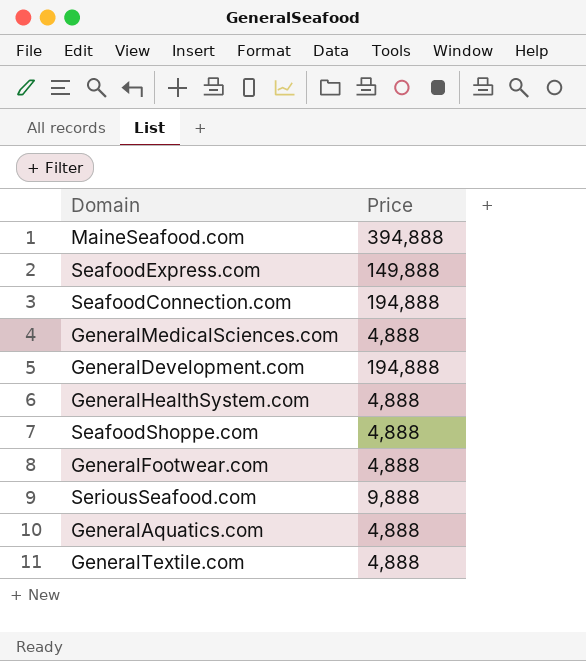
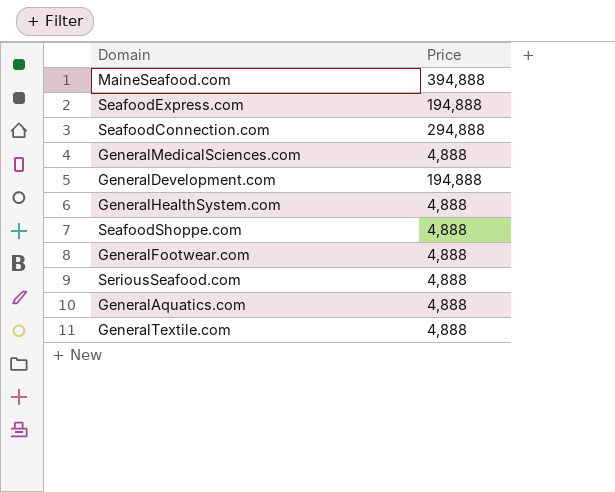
SeafoodExpress.com | Price: 149,888 -> 194,888
SeafoodConnection.com | Price: 194,888 -> 294,888
SeriousSeafood.com | Price: 9,888 -> 4,888

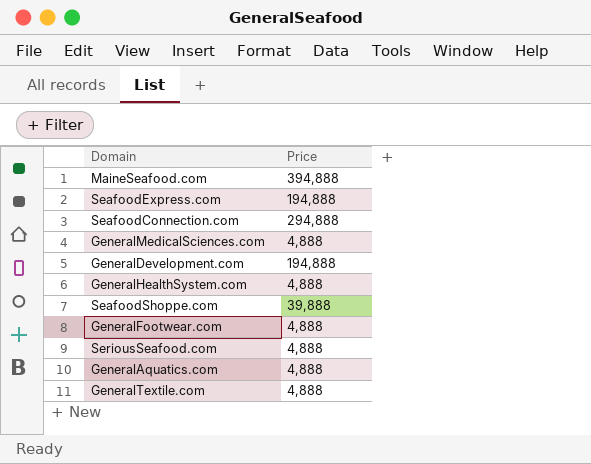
SeafoodShoppe.com | Price: 4,888 -> 39,888

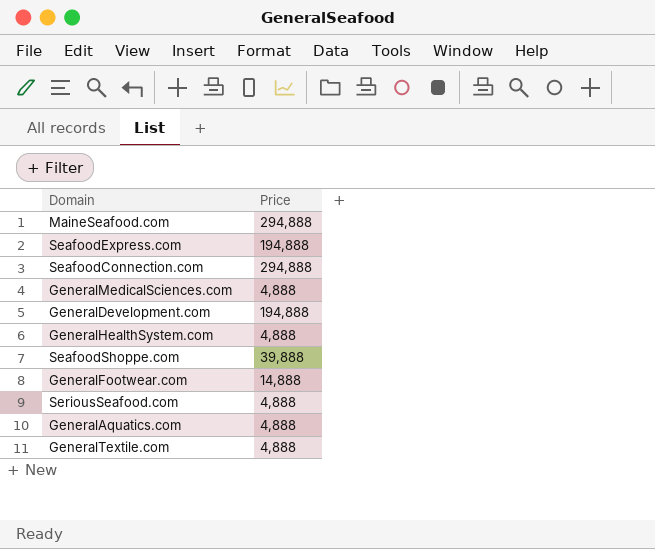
MaineSeafood.com | Price: 394,888 -> 294,888
GeneralFootwear.com | Price: 4,888 -> 14,888

